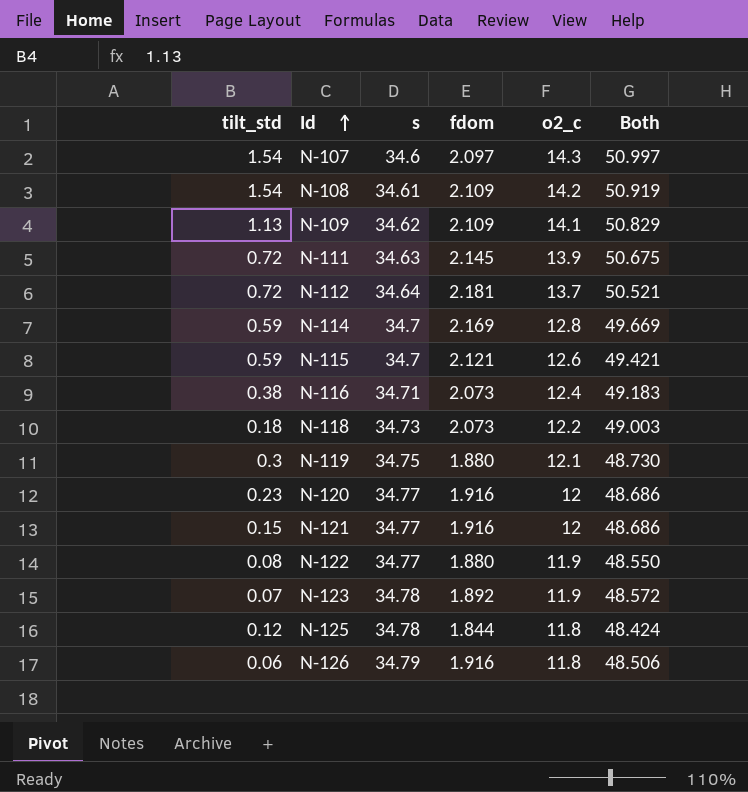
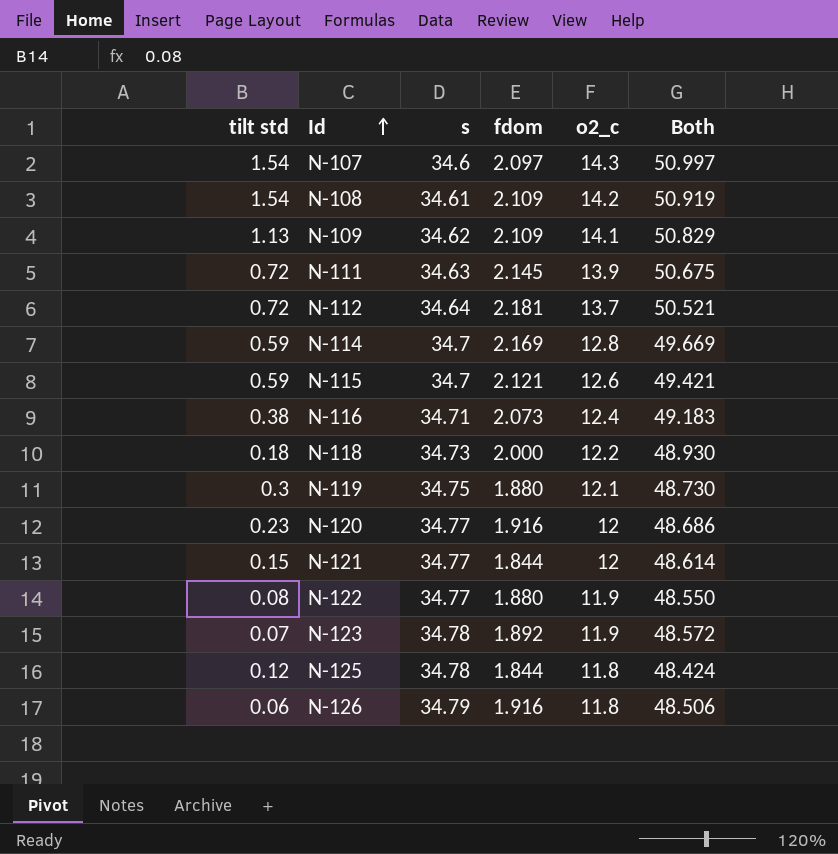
column name: tilt_std -> tilt std
N-118 | fdom: 2.073 -> 2.000
N-118 | Both: 49.003 -> 48.930
N-121 | fdom: 1.916 -> 1.844
N-121 | Both: 48.686 -> 48.614

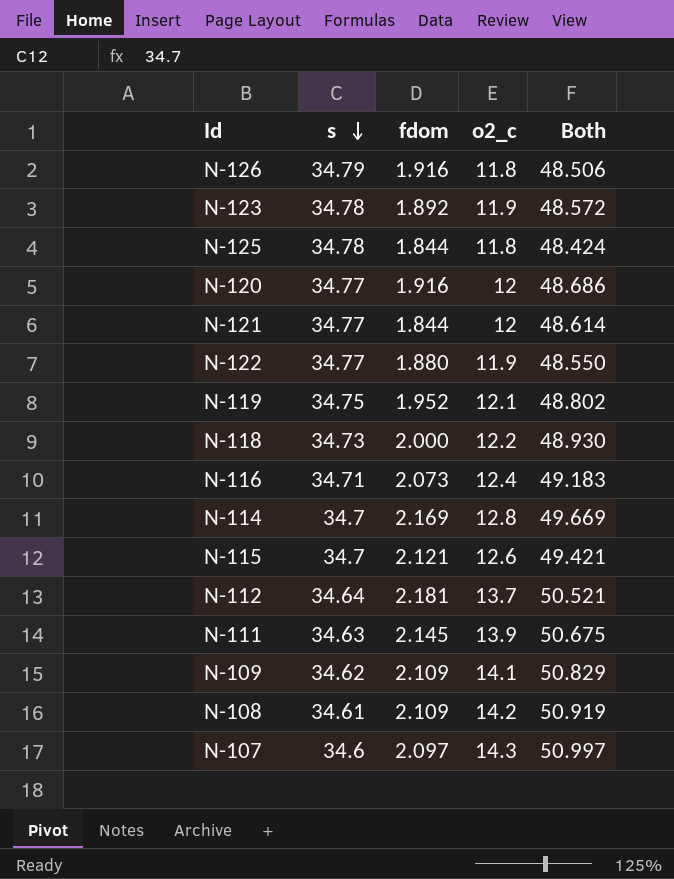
row order: Id ascending -> s descending
column tilt std | position: 1 -> none
N-119 | fdom: 1.880 -> 1.952
N-119 | Both: 48.730 -> 48.802

